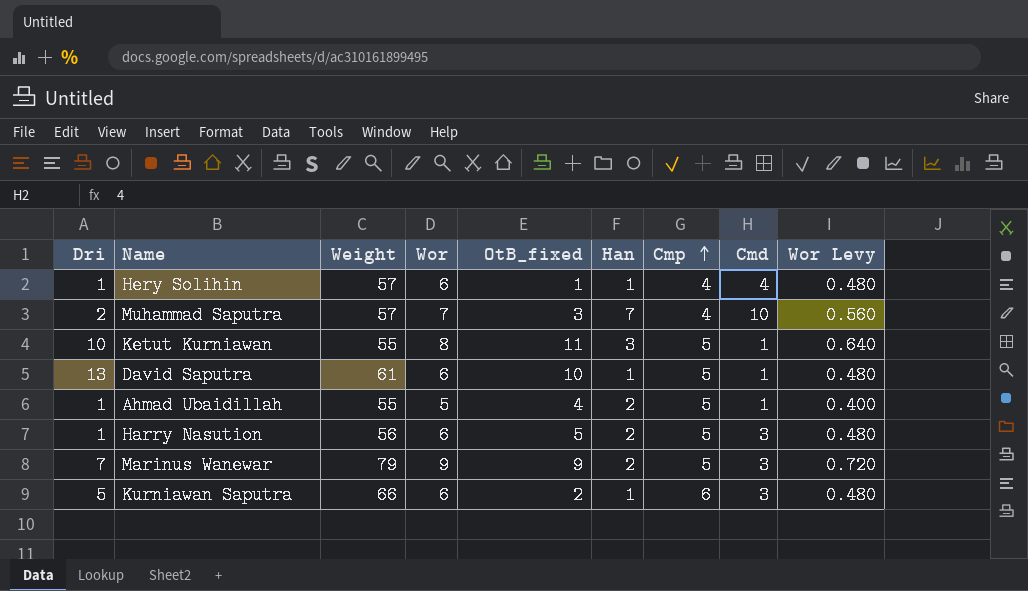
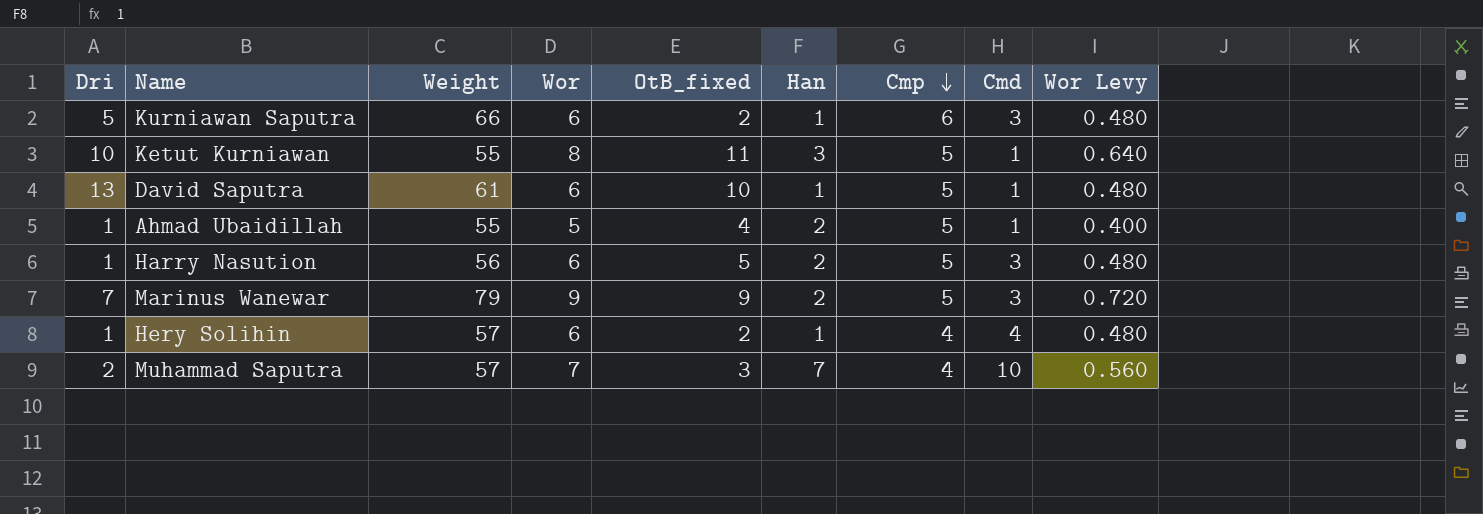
row order: Cmp ascending -> Cmp descending
Hery Solihin | OtB_fixed: 1 -> 2

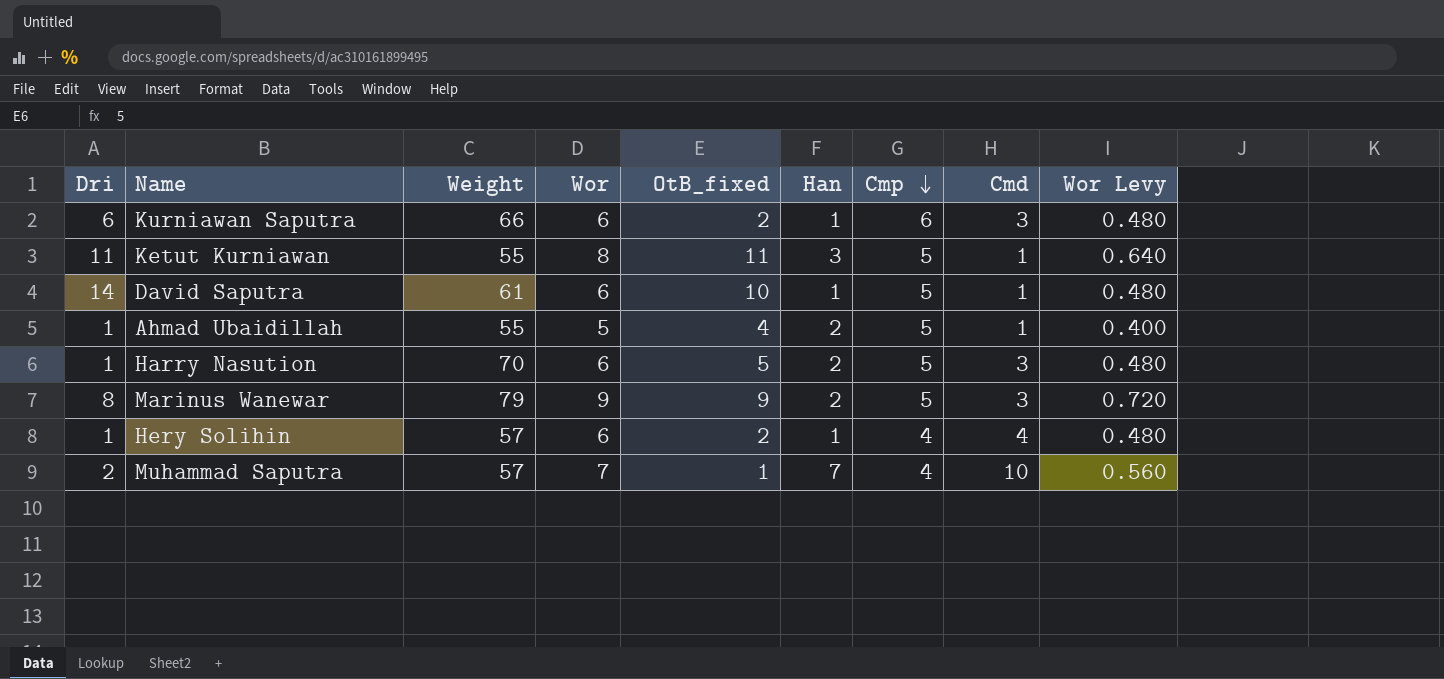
Kurniawan Saputra | Dri: 5 -> 6
Ketut Kurniawan | Dri: 10 -> 11
David Saputra | Dri: 13 -> 14
Harry Nasution | Weight: 56 -> 70
Marinus Wanewar | Dri: 7 -> 8
Muhammad Saputra | OtB_fixed: 3 -> 1

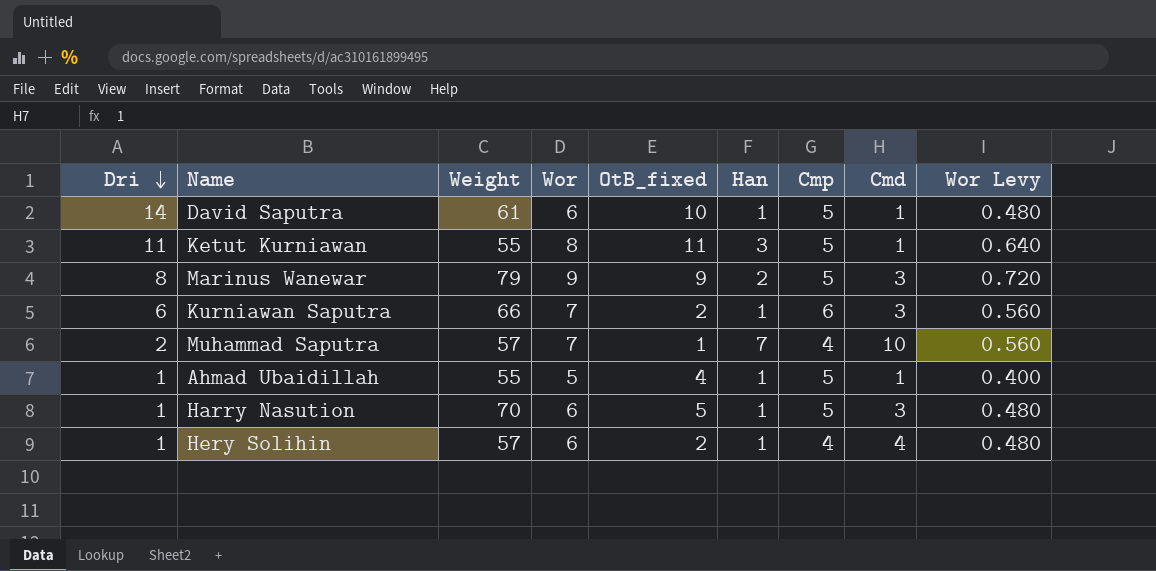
row order: Cmp descending -> Dri descending
Kurniawan Saputra | Wor: 6 -> 7
Kurniawan Saputra | Wor Levy: 0.480 -> 0.560
Ahmad Ubaidillah | Han: 2 -> 1
Harry Nasution | Han: 2 -> 1

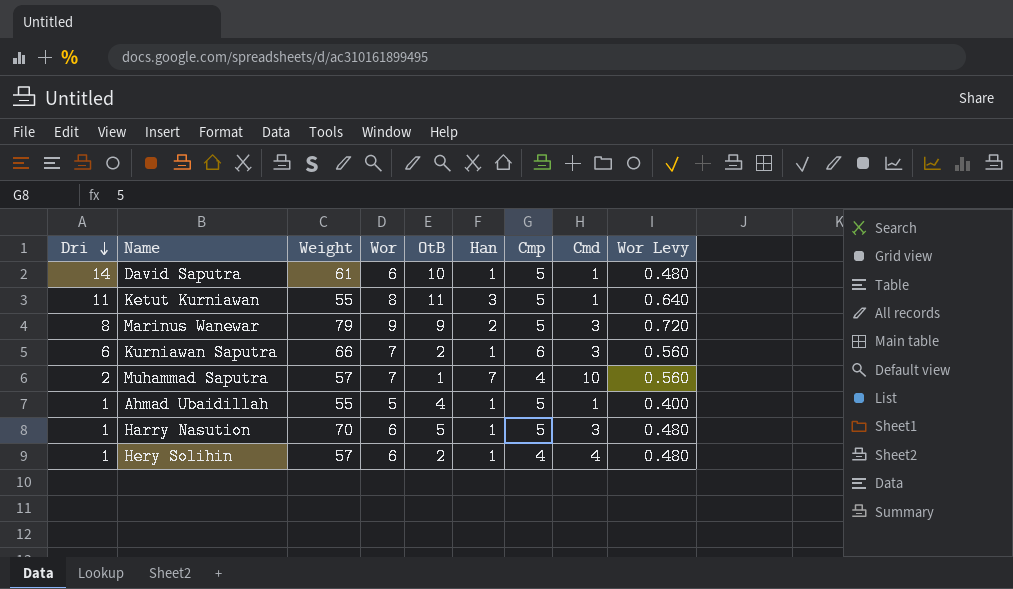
column name: OtB_fixed -> OtB

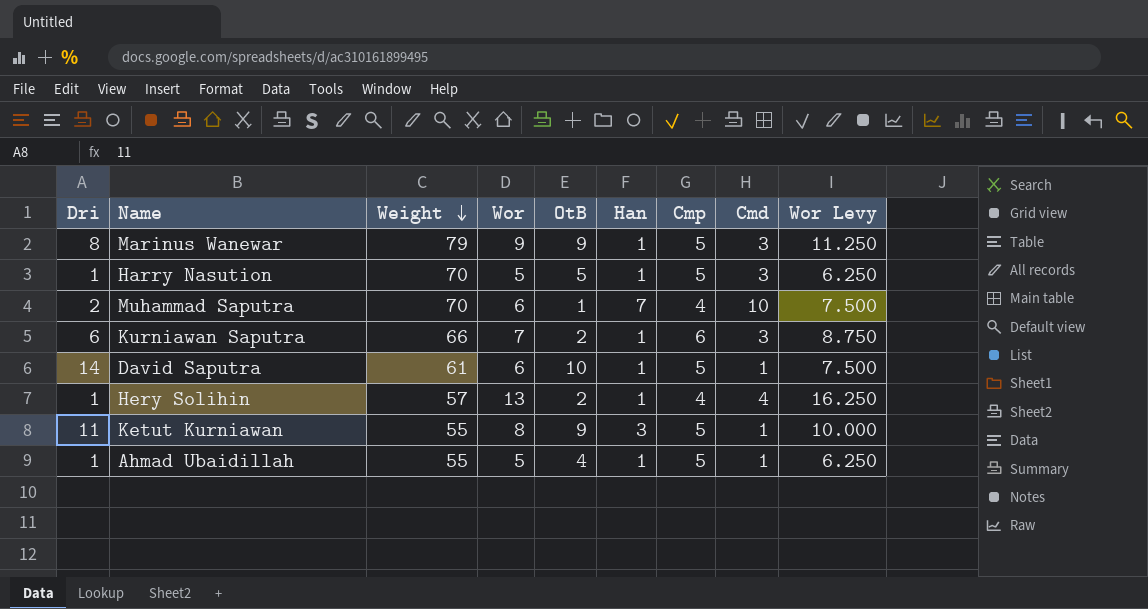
row order: Dri descending -> Weight descending
column Wor Levy | formula: [Wor] * 0.08 -> [Wor] * 1.25
Marinus Wanewar | Han: 2 -> 1
Harry Nasution | Wor: 6 -> 5
Muhammad Saputra | Weight: 57 -> 70
Muhammad Saputra | Wor: 7 -> 6
Hery Solihin | Wor: 6 -> 13
Ketut Kurniawan | OtB: 11 -> 9

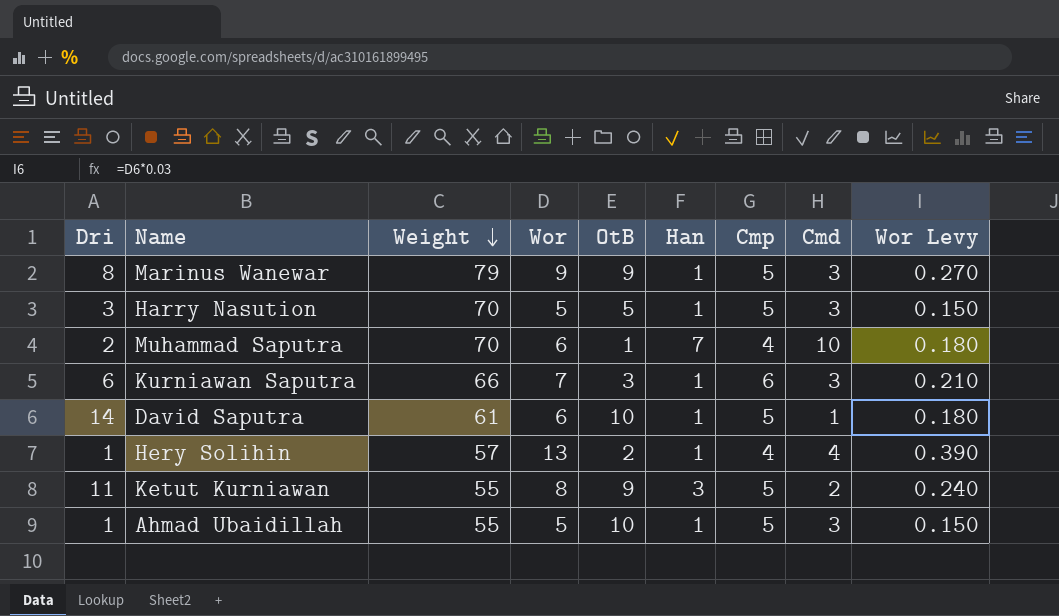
column Wor Levy | formula: [Wor] * 1.25 -> [Wor] * 0.03
Harry Nasution | Dri: 1 -> 3
Kurniawan Saputra | OtB: 2 -> 3
Ketut Kurniawan | Cmd: 1 -> 2
Ahmad Ubaidillah | OtB: 4 -> 10
Ahmad Ubaidillah | Cmd: 1 -> 3

